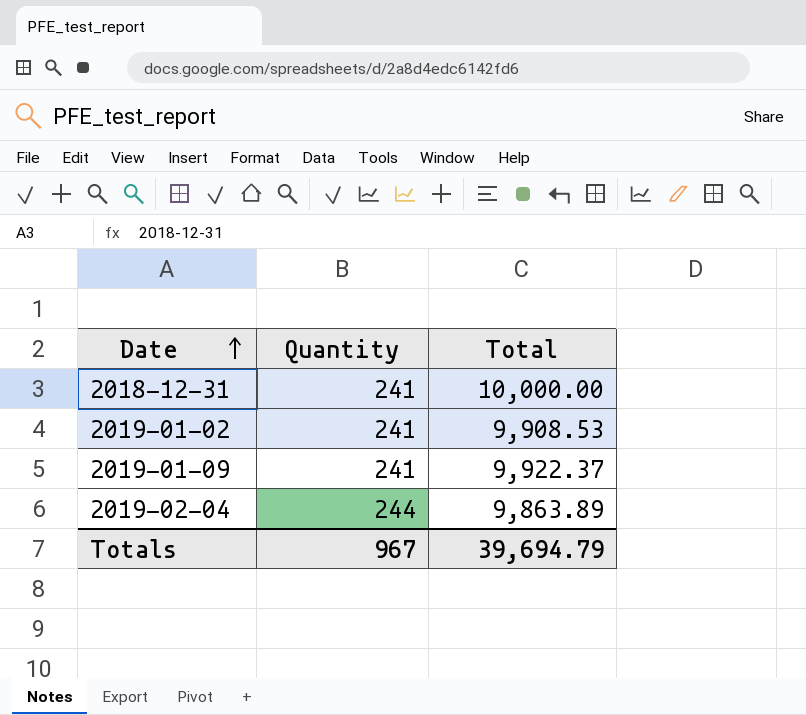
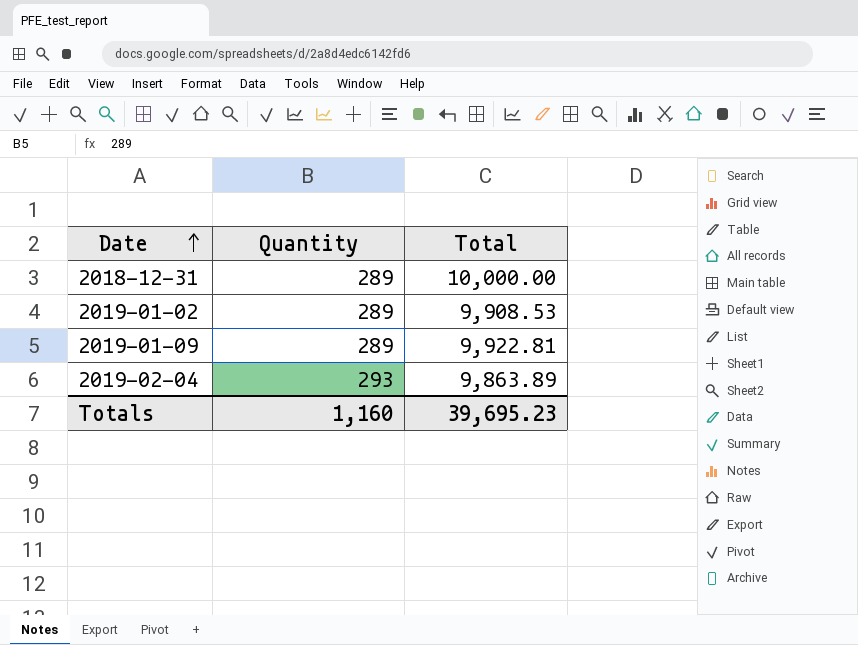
2018-12-31 | Quantity: 241 -> 289
2019-01-02 | Quantity: 241 -> 289
2019-01-09 | Quantity: 241 -> 289
2019-01-09 | Total: 9,922.37 -> 9,922.81
2019-02-04 | Quantity: 244 -> 293
Totals | Quantity: 967 -> 1,160
Totals | Total: 39,694.79 -> 39,695.23

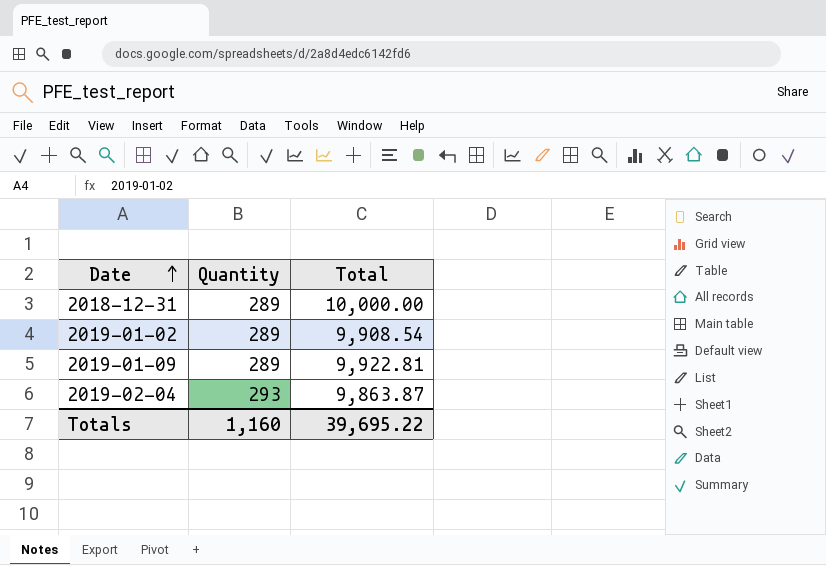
2019-01-02 | Total: 9,908.53 -> 9,908.54
2019-02-04 | Total: 9,863.89 -> 9,863.87
Totals | Total: 39,695.23 -> 39,695.22

